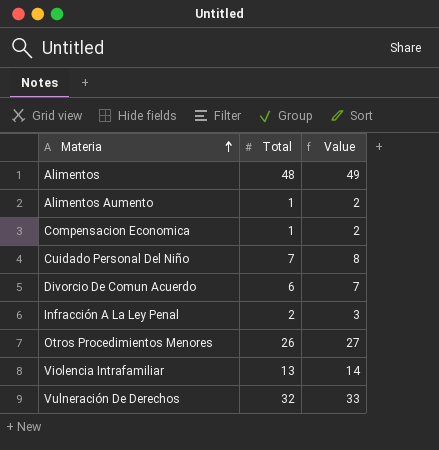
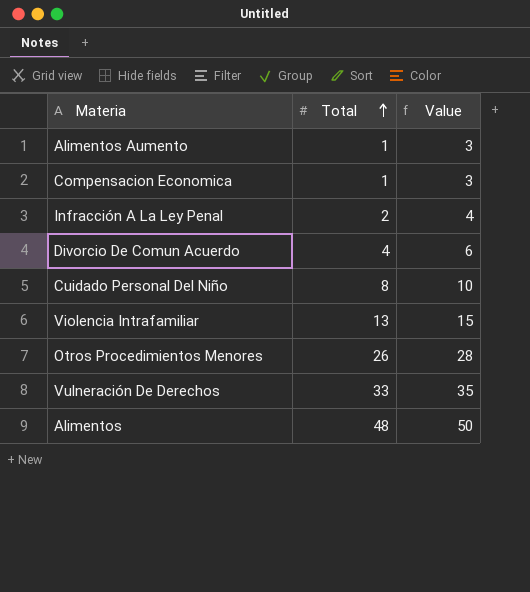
row order: Materia ascending -> Total ascending
column Value | formula: [Total] + 1 -> [Total] + 2
Divorcio De Comun Acuerdo | Total: 6 -> 4
Cuidado Personal Del Niño | Total: 7 -> 8
Vulneración De Derechos | Total: 32 -> 33

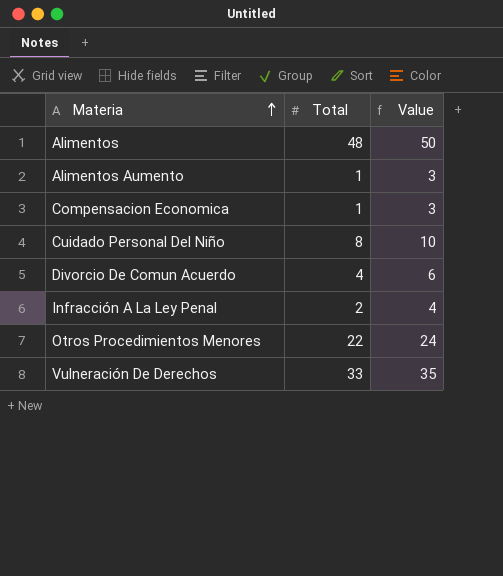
row order: Total ascending -> Materia ascending
row Violencia Intrafamiliar: 13 | 15 -> none
Otros Procedimientos Menores | Total: 26 -> 22
Otros Procedimientos Menores | Value: 28 -> 24

